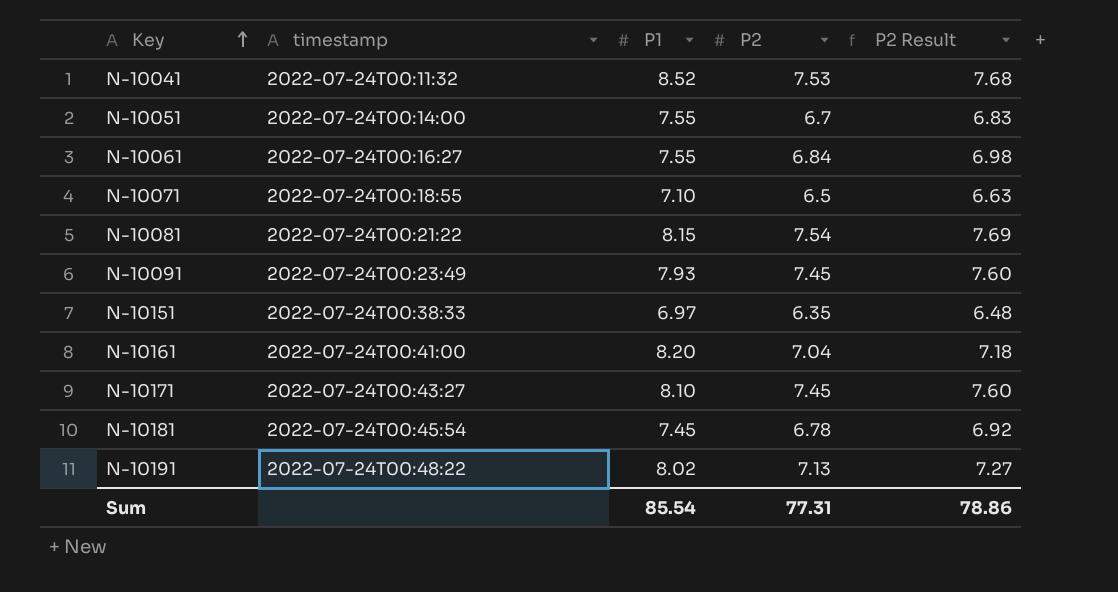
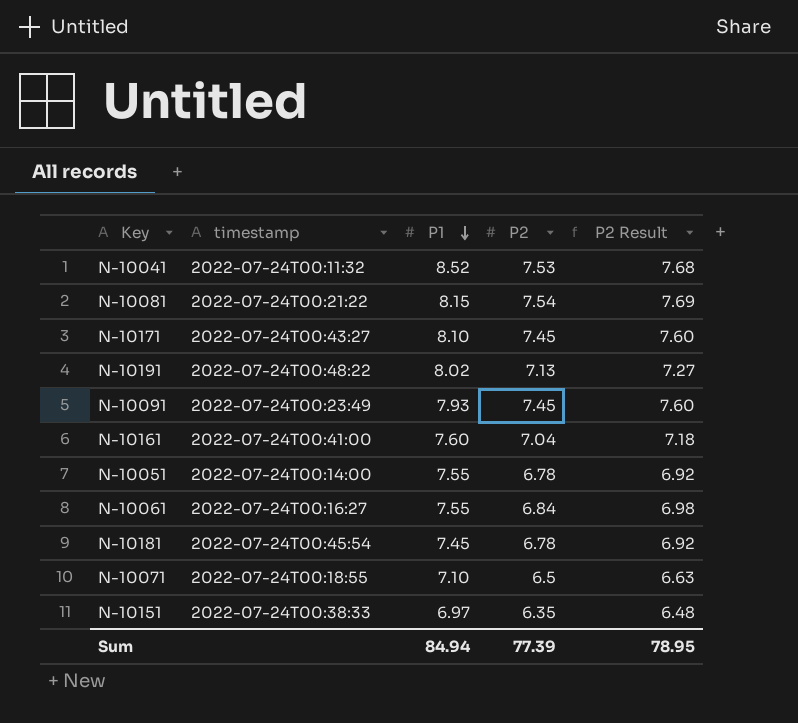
row order: Key ascending -> P1 descending
N-10161 | P1: 8.20 -> 7.60
N-10051 | P2: 6.7 -> 6.78
N-10051 | P2 Result: 6.83 -> 6.92
Sum | P1: 85.54 -> 84.94
Sum | P2: 77.31 -> 77.39
Sum | P2 Result: 78.86 -> 78.95

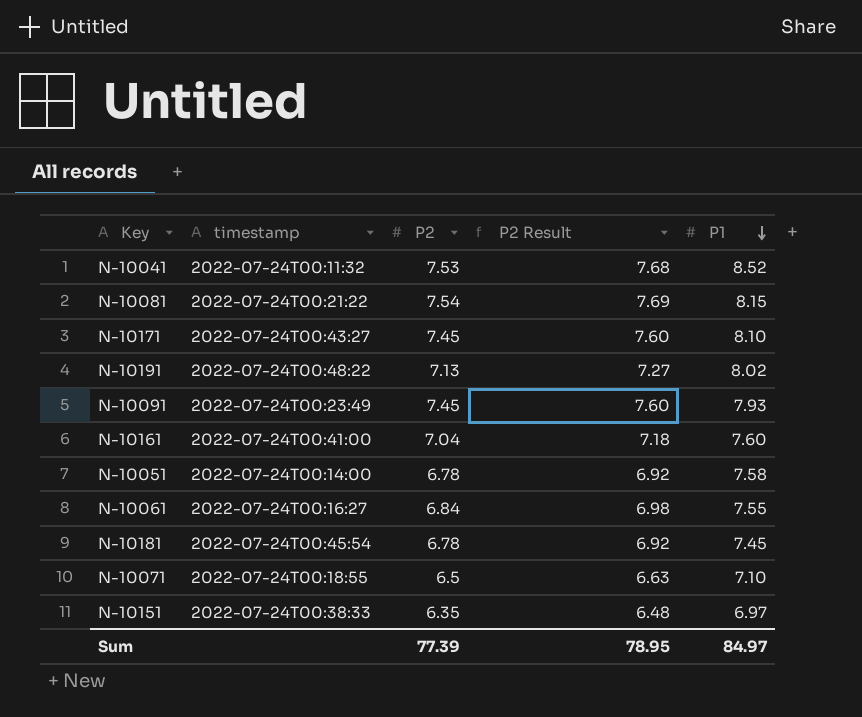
column P1 | position: 3 -> 5
N-10051 | P1: 7.55 -> 7.58
Sum | P1: 84.94 -> 84.97

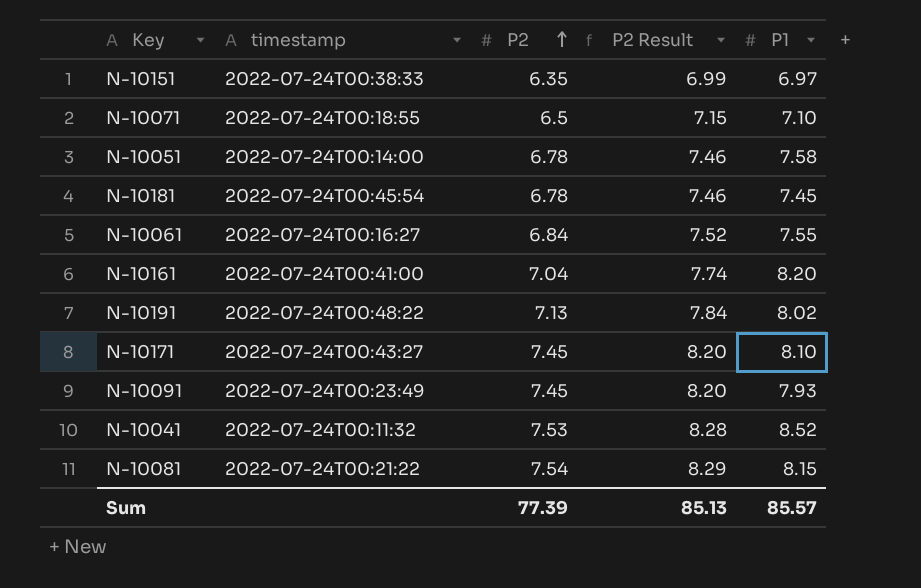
row order: P1 descending -> P2 ascending
column P2 Result | formula: [P2] * 1.02 -> [P2] * 1.1
N-10161 | P1: 7.60 -> 8.20
Sum | P2 Result: 78.95 -> 85.13
Sum | P1: 84.97 -> 85.57

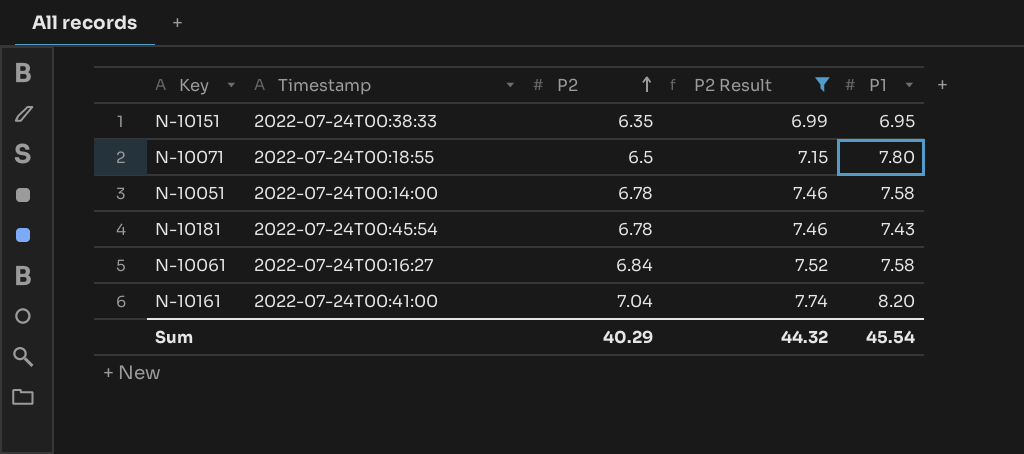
filter: none -> P2 Result <= 7.74
column name: timestamp -> Timestamp
N-10151 | P1: 6.97 -> 6.95
N-10071 | P1: 7.10 -> 7.80
N-10181 | P1: 7.45 -> 7.43
N-10061 | P1: 7.55 -> 7.58
Sum | P2: 77.39 -> 40.29
Sum | P2 Result: 85.13 -> 44.32
Sum | P1: 85.57 -> 45.54

